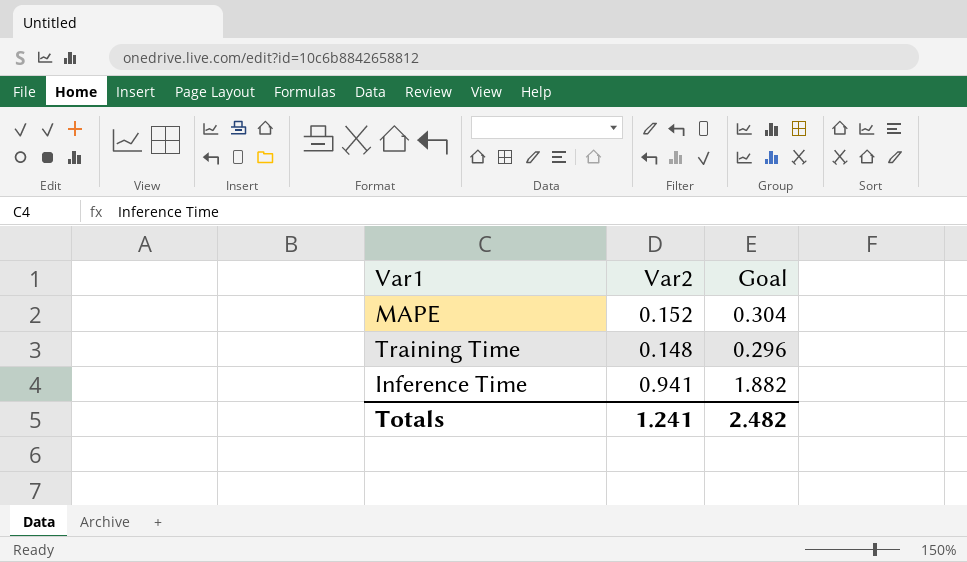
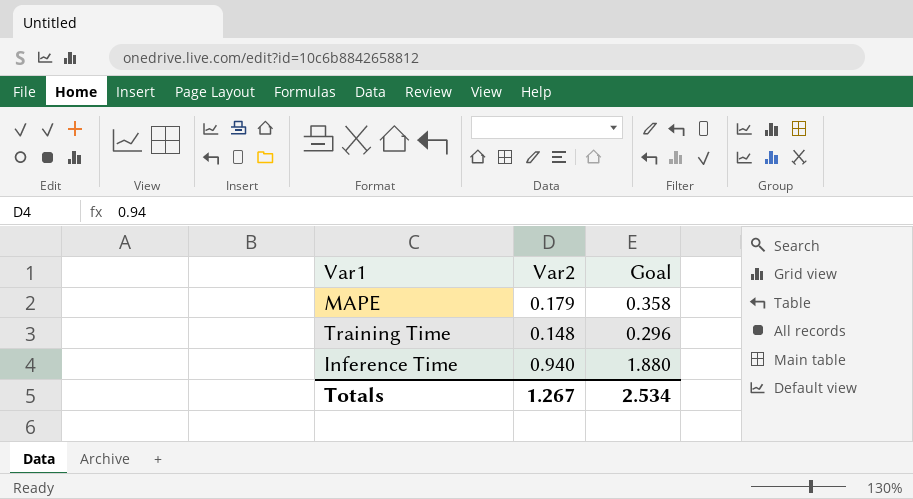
MAPE | Var2: 0.152 -> 0.179
MAPE | Goal: 0.304 -> 0.358
Inference Time | Var2: 0.941 -> 0.940
Inference Time | Goal: 1.882 -> 1.880
Totals | Var2: 1.241 -> 1.267
Totals | Goal: 2.482 -> 2.534

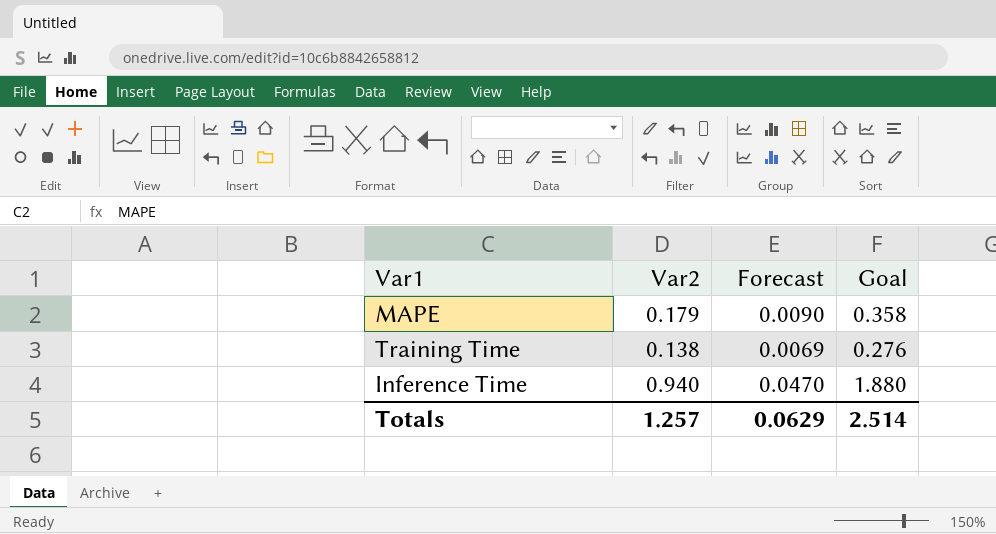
column Forecast | formula: none -> [Var2] * 0.05
Training Time | Var2: 0.148 -> 0.138
Training Time | Goal: 0.296 -> 0.276
Totals | Var2: 1.267 -> 1.257
Totals | Goal: 2.534 -> 2.514

